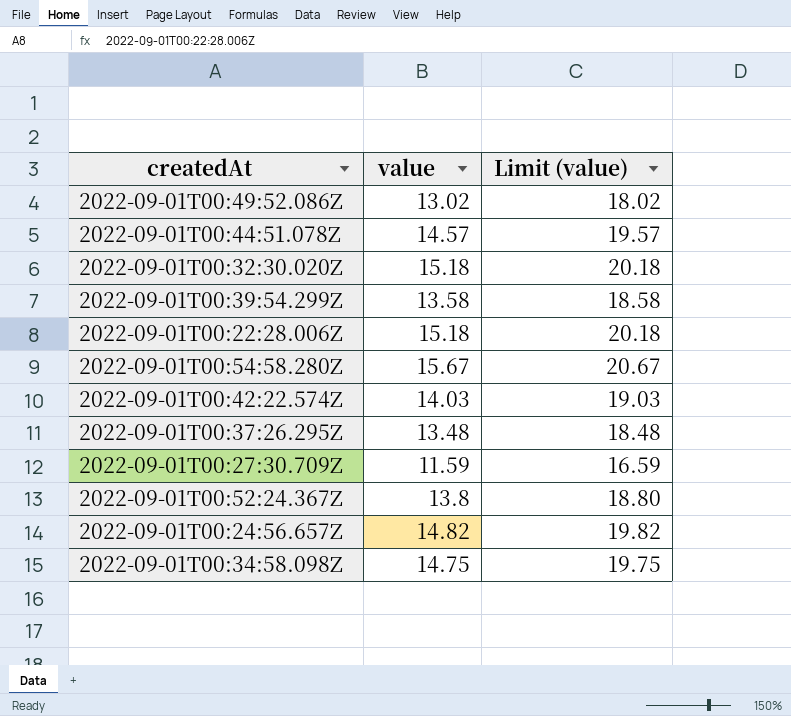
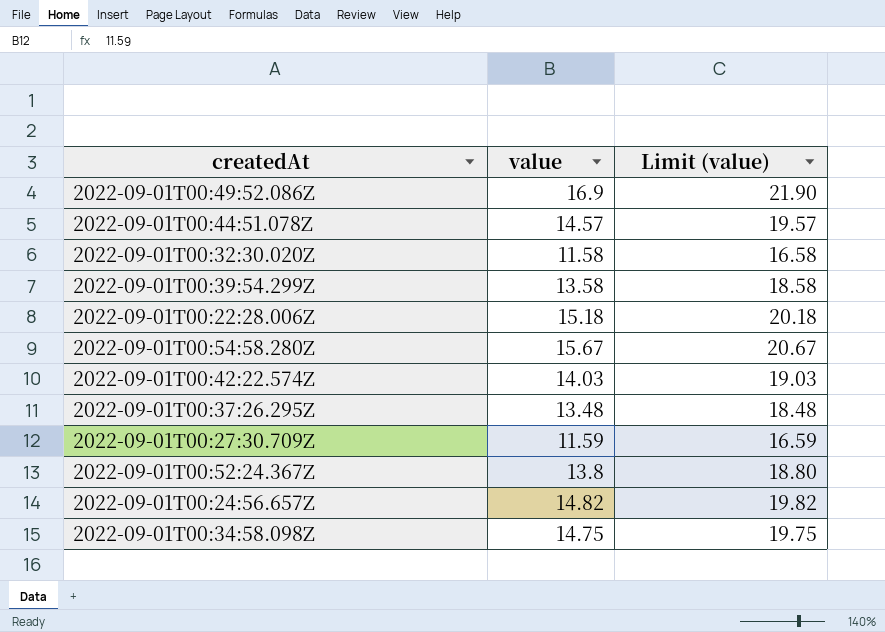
2022-09-01T00:49:52.086Z | value: 13.02 -> 16.9
2022-09-01T00:49:52.086Z | Limit (value): 18.02 -> 21.90
2022-09-01T00:32:30.020Z | value: 15.18 -> 11.58
2022-09-01T00:32:30.020Z | Limit (value): 20.18 -> 16.58

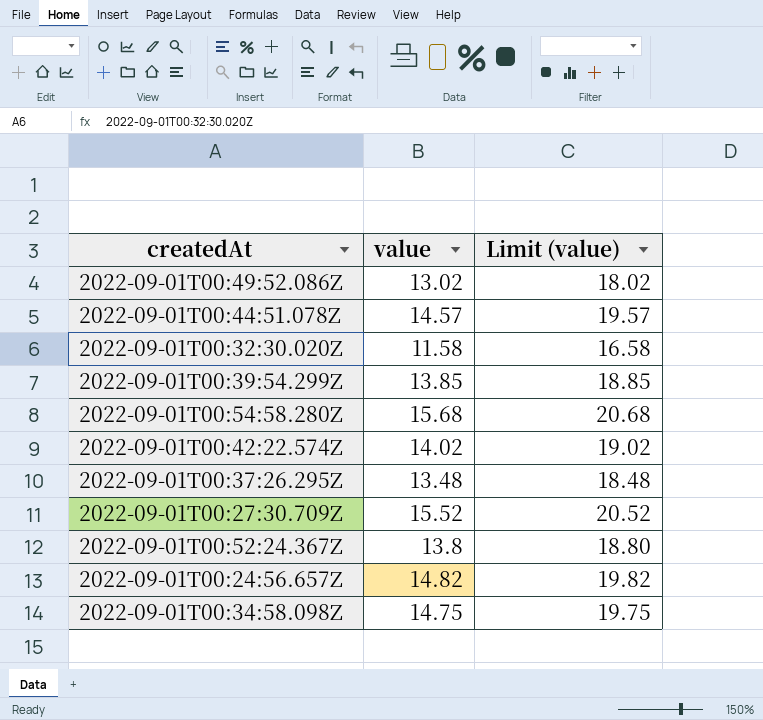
row 2022-09-01T00:22:28.006Z: 15.18 | 20.18 -> none
2022-09-01T00:49:52.086Z | value: 16.9 -> 13.02
2022-09-01T00:49:52.086Z | Limit (value): 21.90 -> 18.02
2022-09-01T00:39:54.299Z | value: 13.58 -> 13.85
2022-09-01T00:39:54.299Z | Limit (value): 18.58 -> 18.85
2022-09-01T00:54:58.280Z | value: 15.67 -> 15.68
2022-09-01T00:54:58.280Z | Limit (value): 20.67 -> 20.68
2022-09-01T00:42:22.574Z | value: 14.03 -> 14.02
2022-09-01T00:42:22.574Z | Limit (value): 19.03 -> 19.02
2022-09-01T00:27:30.709Z | value: 11.59 -> 15.52
2022-09-01T00:27:30.709Z | Limit (value): 16.59 -> 20.52

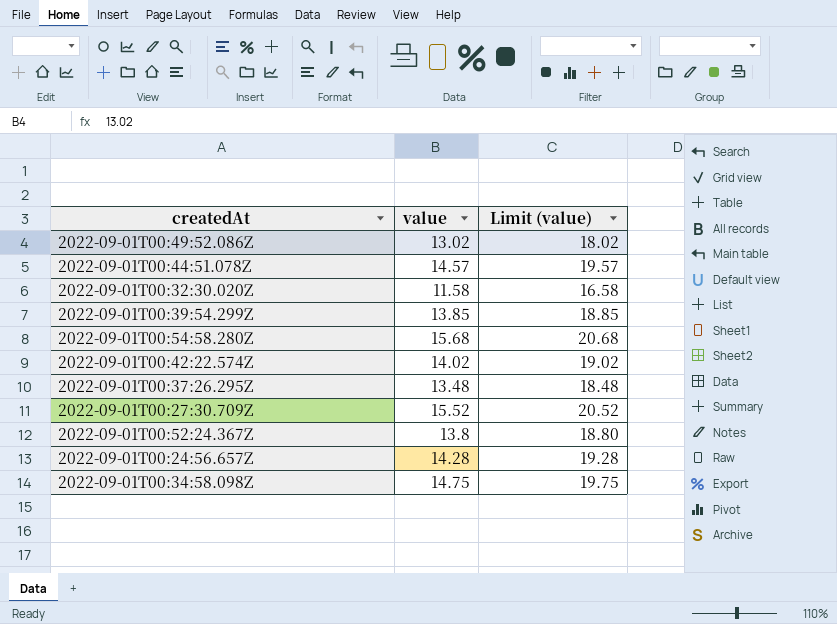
2022-09-01T00:24:56.657Z | value: 14.82 -> 14.28
2022-09-01T00:24:56.657Z | Limit (value): 19.82 -> 19.28

